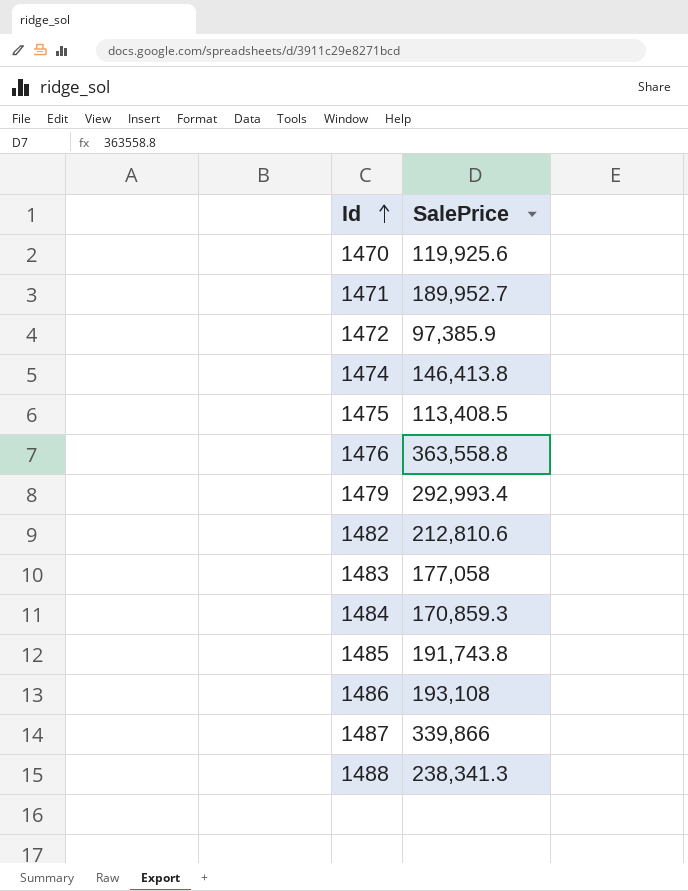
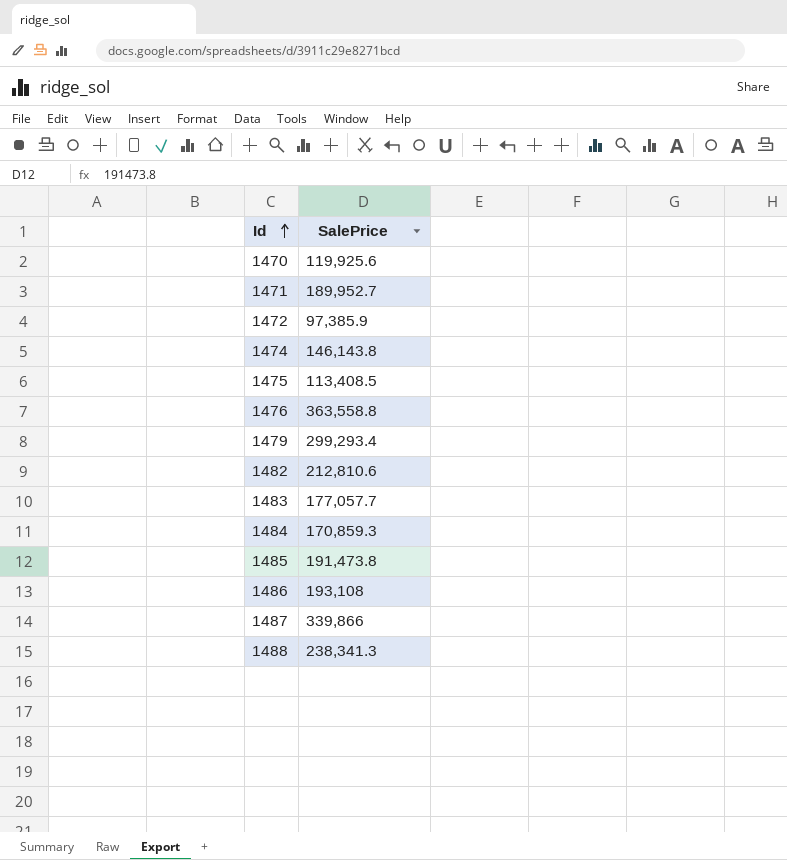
1474 | SalePrice: 146,413.8 -> 146,143.8
1479 | SalePrice: 292,993.4 -> 299,293.4
1483 | SalePrice: 177,058 -> 177,057.7
1485 | SalePrice: 191,743.8 -> 191,473.8

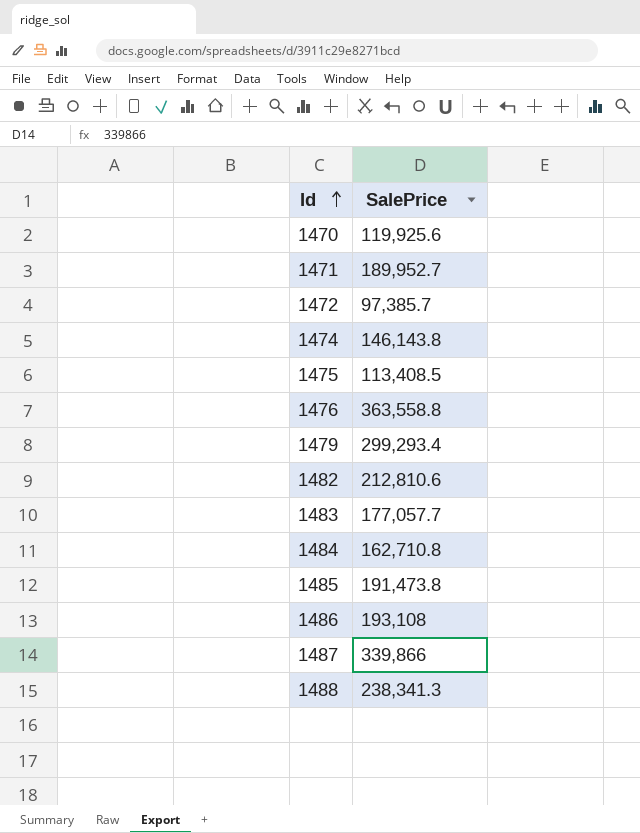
1472 | SalePrice: 97,385.9 -> 97,385.7
1484 | SalePrice: 170,859.3 -> 162,710.8

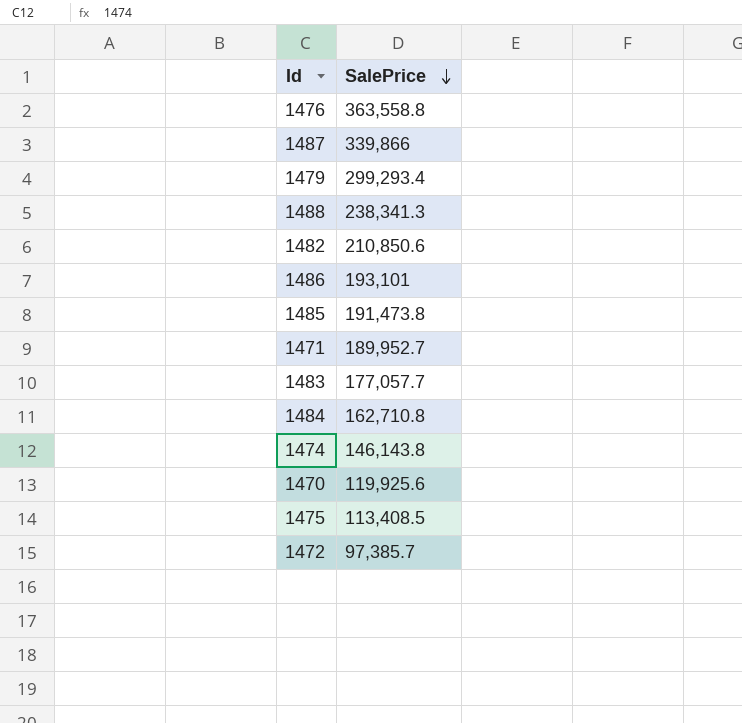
row order: Id ascending -> SalePrice descending
1482 | SalePrice: 212,810.6 -> 210,850.6
1486 | SalePrice: 193,108 -> 193,101

